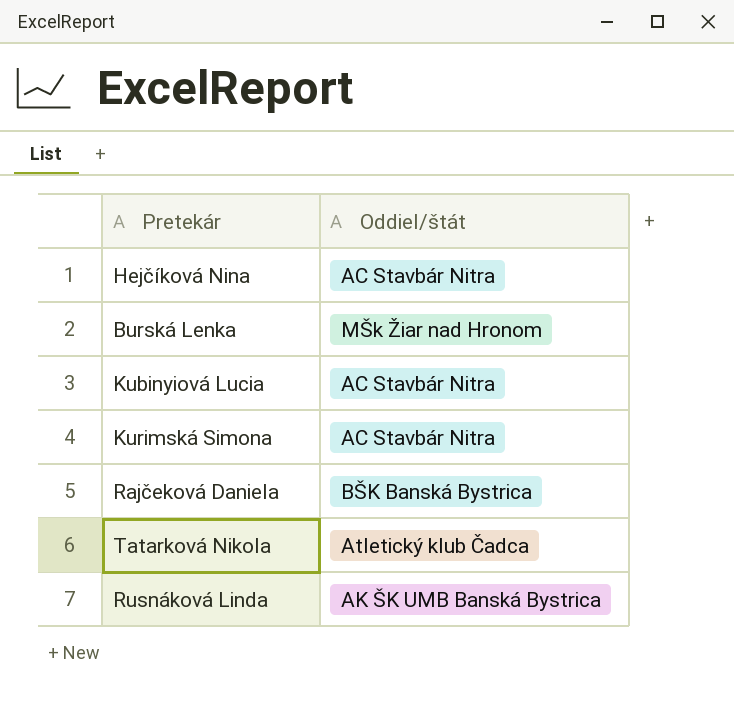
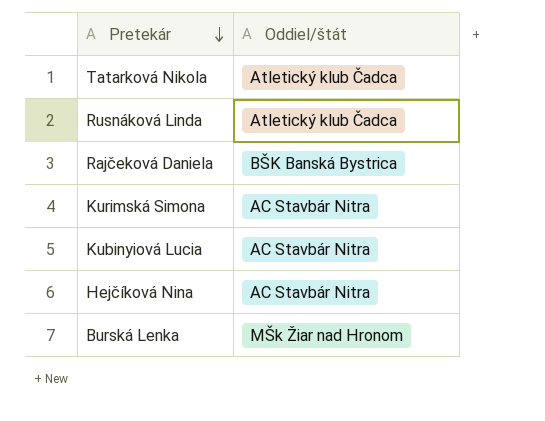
row order: none -> Pretekár descending
Rusnáková Linda | Oddiel/štát: AK ŠK UMB Banská Bystrica -> Atletický klub Čadca

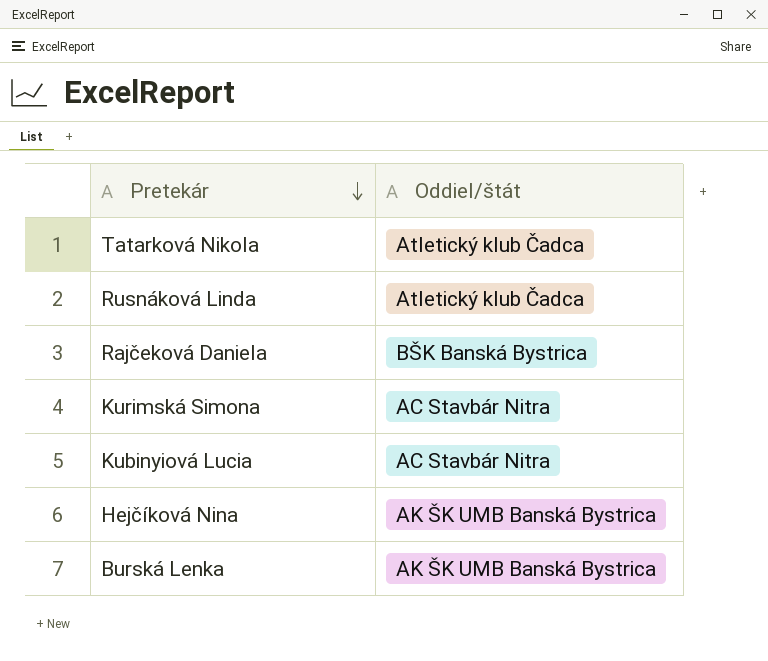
Hejčíková Nina | Oddiel/štát: AC Stavbár Nitra -> AK ŠK UMB Banská Bystrica
Burská Lenka | Oddiel/štát: MŠk Žiar nad Hronom -> AK ŠK UMB Banská Bystrica

